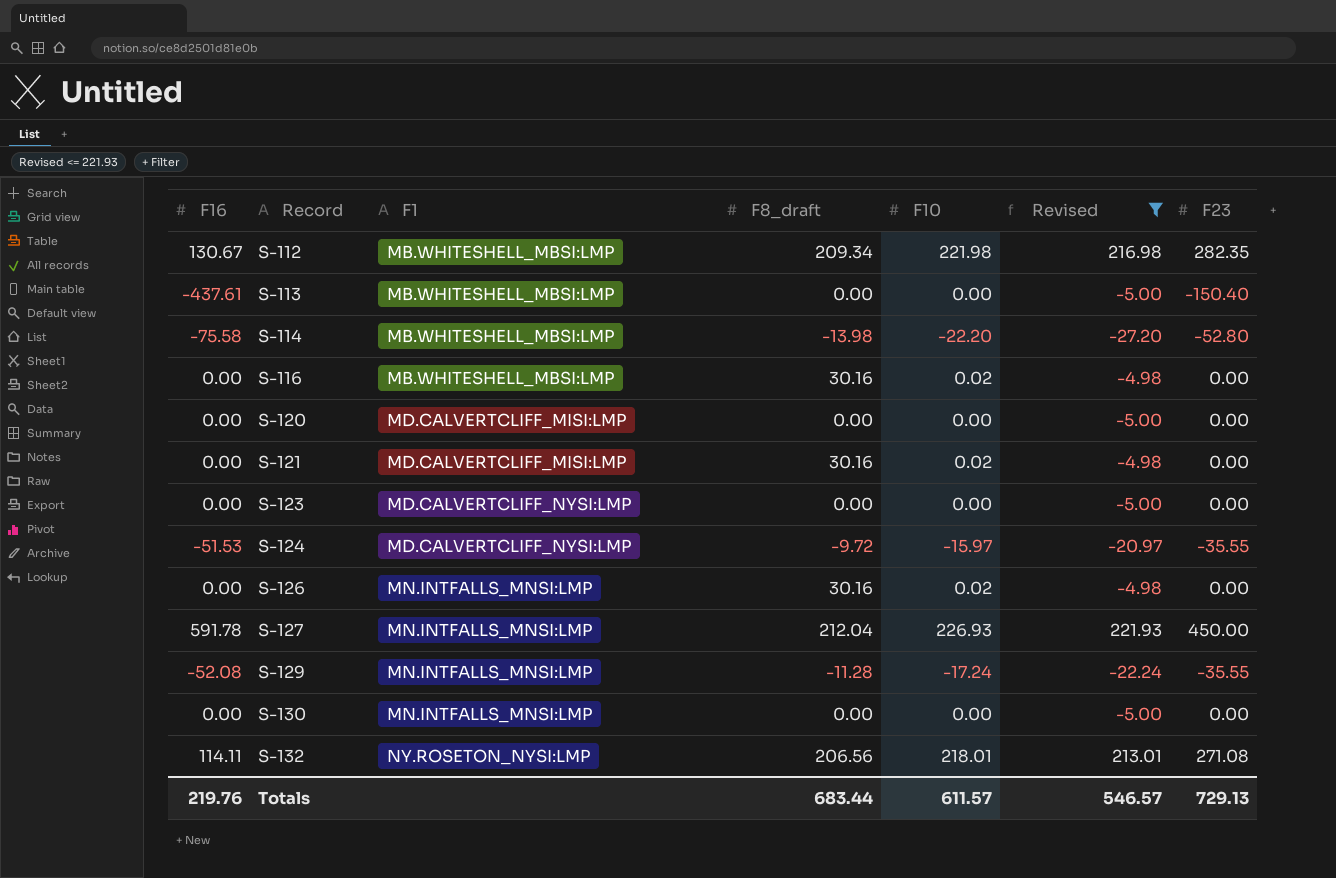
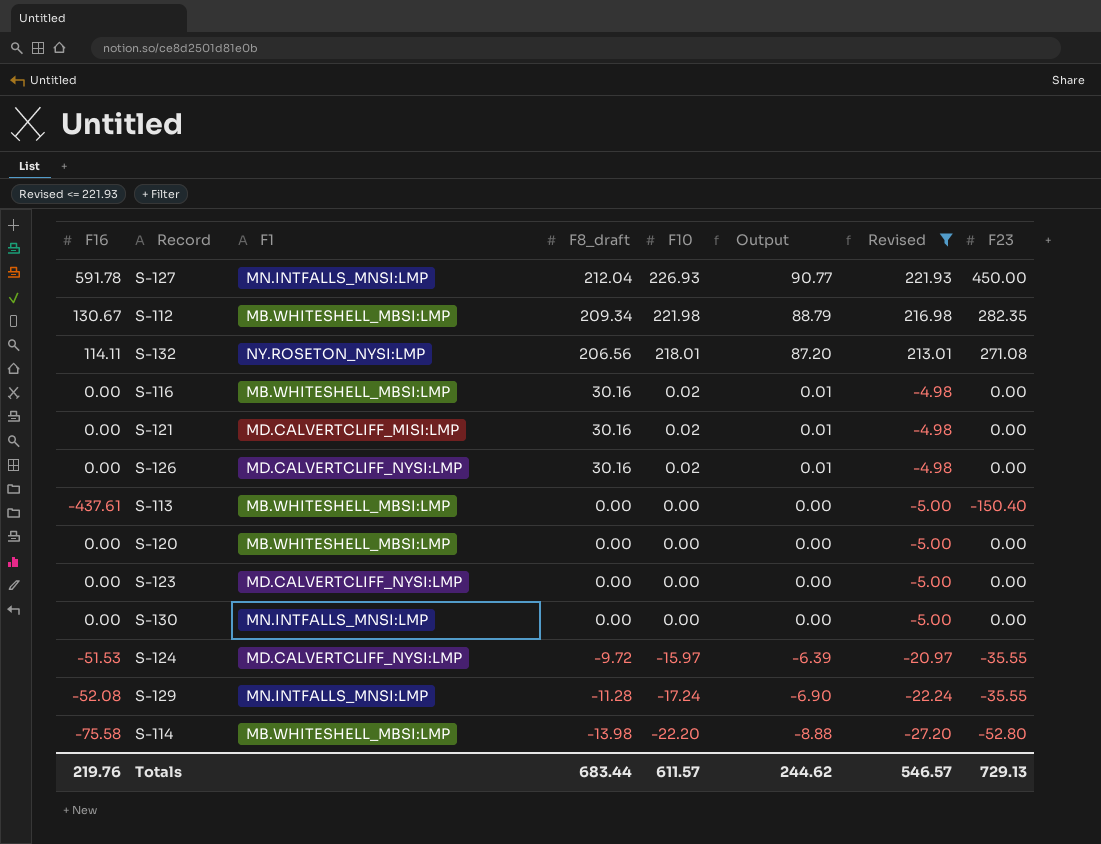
row order: Record ascending -> F8_draft descending
column Output | formula: none -> [F10] * 0.4
S-126 | F1: MN.INTFALLS_MNSI:LMP -> MD.CALVERTCLIFF_NYSI:LMP
S-120 | F1: MD.CALVERTCLIFF_MISI:LMP -> MB.WHITESHELL_MBSI:LMP

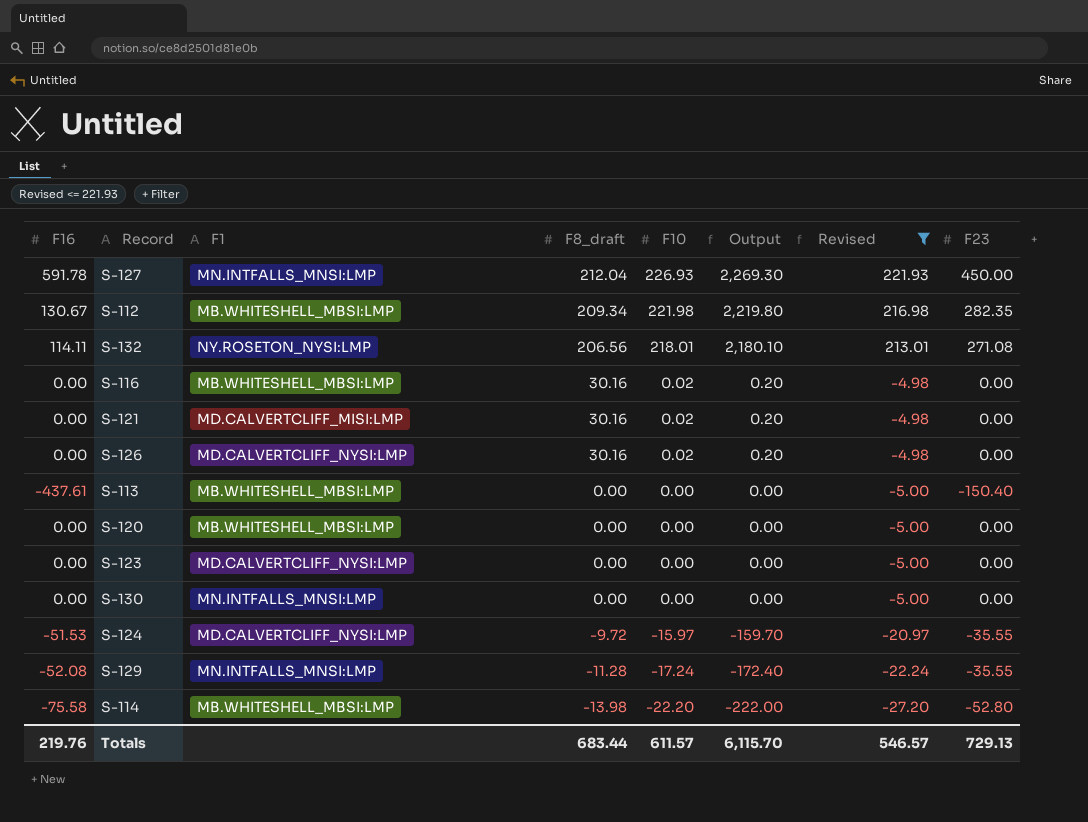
column Output | formula: [F10] * 0.4 -> [F10] * 10
Totals | Output: 244.62 -> 6,115.70

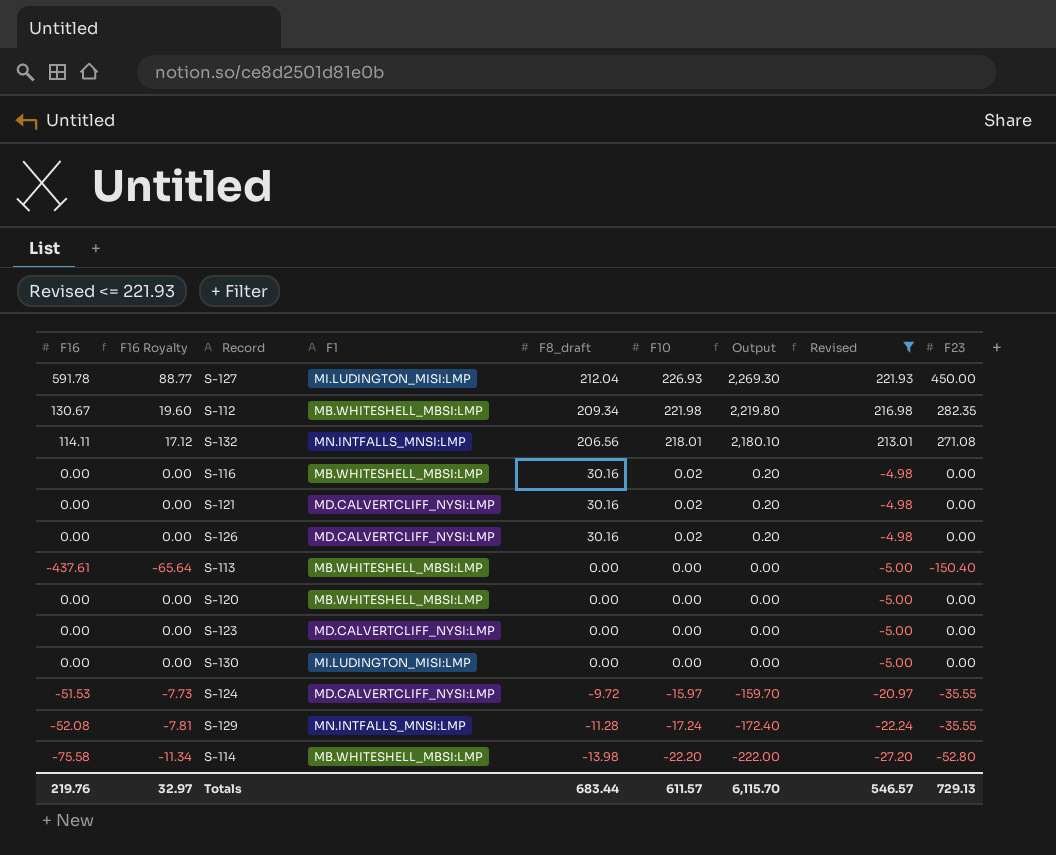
column F16 Royalty | formula: none -> [F16] * 0.15
S-127 | F1: MN.INTFALLS_MNSI:LMP -> MI.LUDINGTON_MISI:LMP
S-132 | F1: NY.ROSETON_NYSI:LMP -> MN.INTFALLS_MNSI:LMP
S-121 | F1: MD.CALVERTCLIFF_MISI:LMP -> MD.CALVERTCLIFF_NYSI:LMP
S-130 | F1: MN.INTFALLS_MNSI:LMP -> MI.LUDINGTON_MISI:LMP

